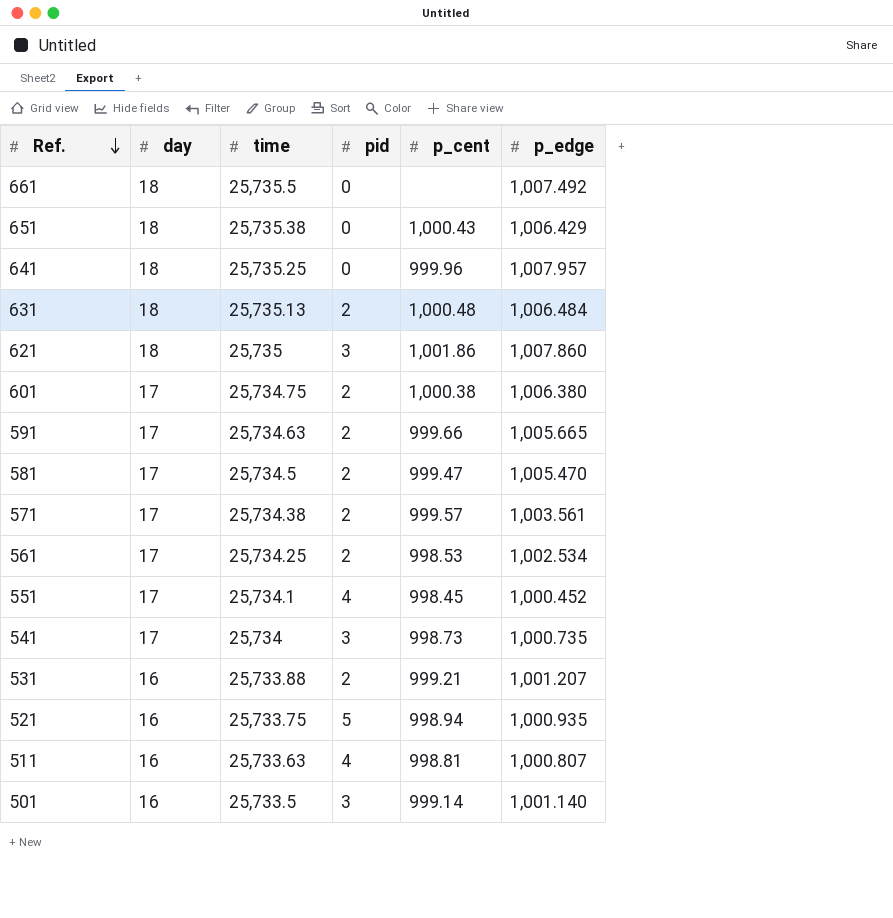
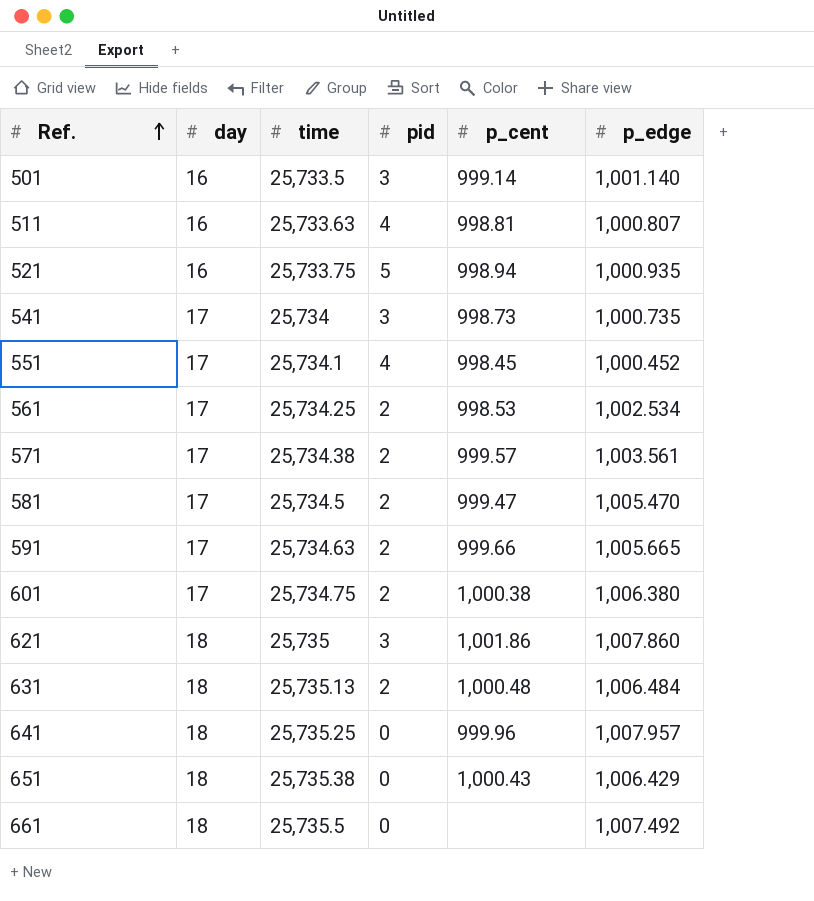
row order: Ref. descending -> Ref. ascending
row 531: 16 | 25,733.88 | 2 | 999.21 | 1,001.207 -> none

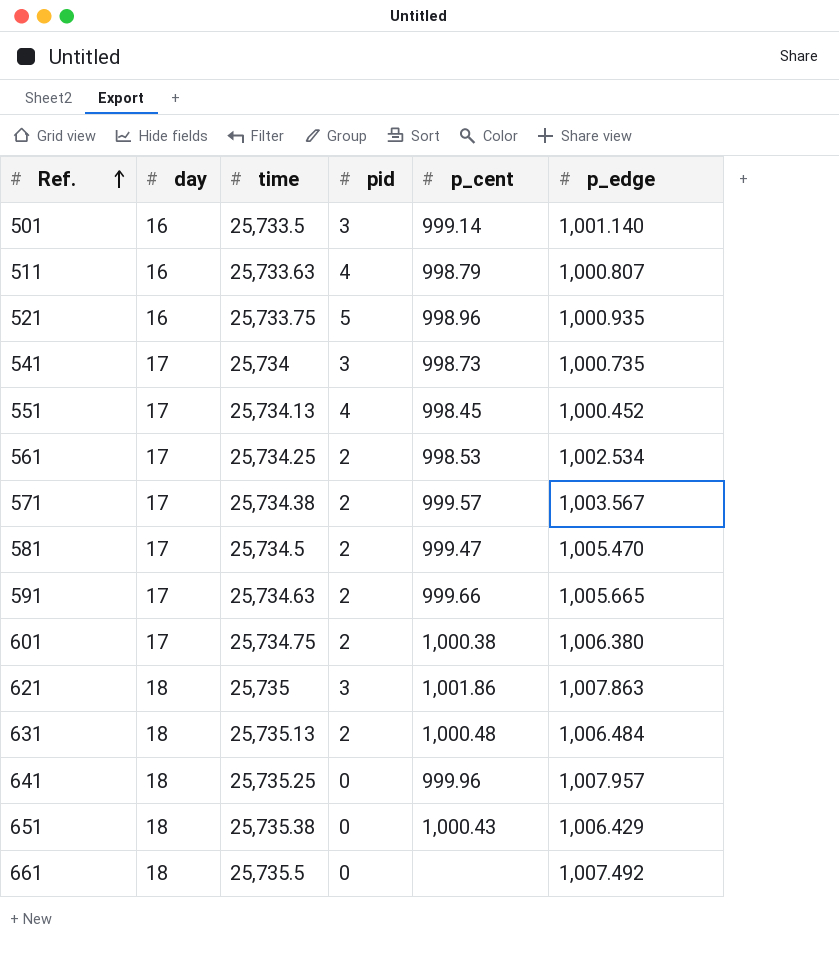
511 | p_cent: 998.81 -> 998.79
521 | p_cent: 998.94 -> 998.96
551 | time: 25,734.1 -> 25,734.13
571 | p_edge: 1,003.561 -> 1,003.567
621 | p_edge: 1,007.860 -> 1,007.863

